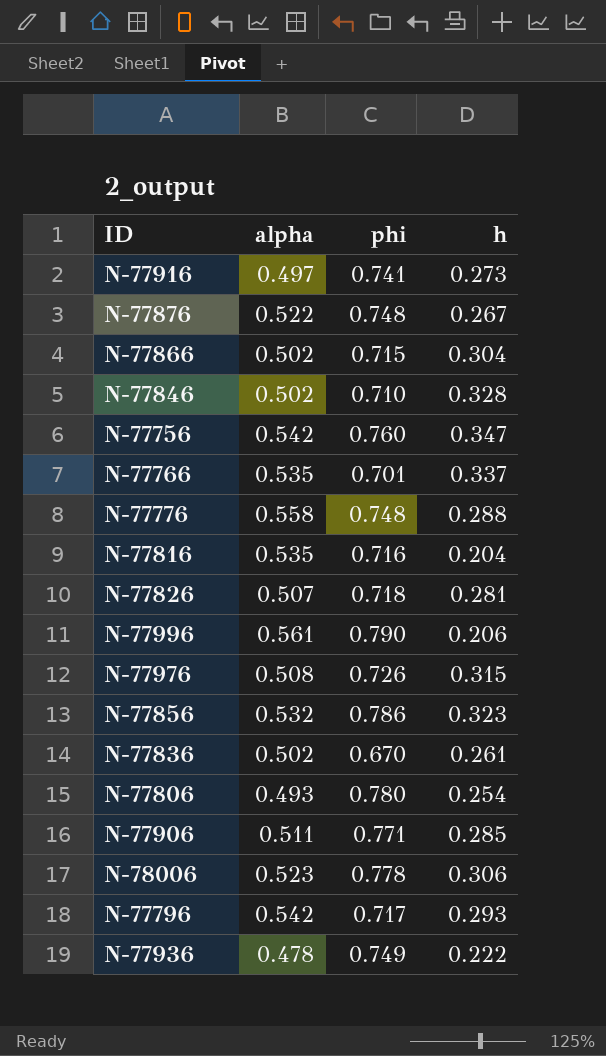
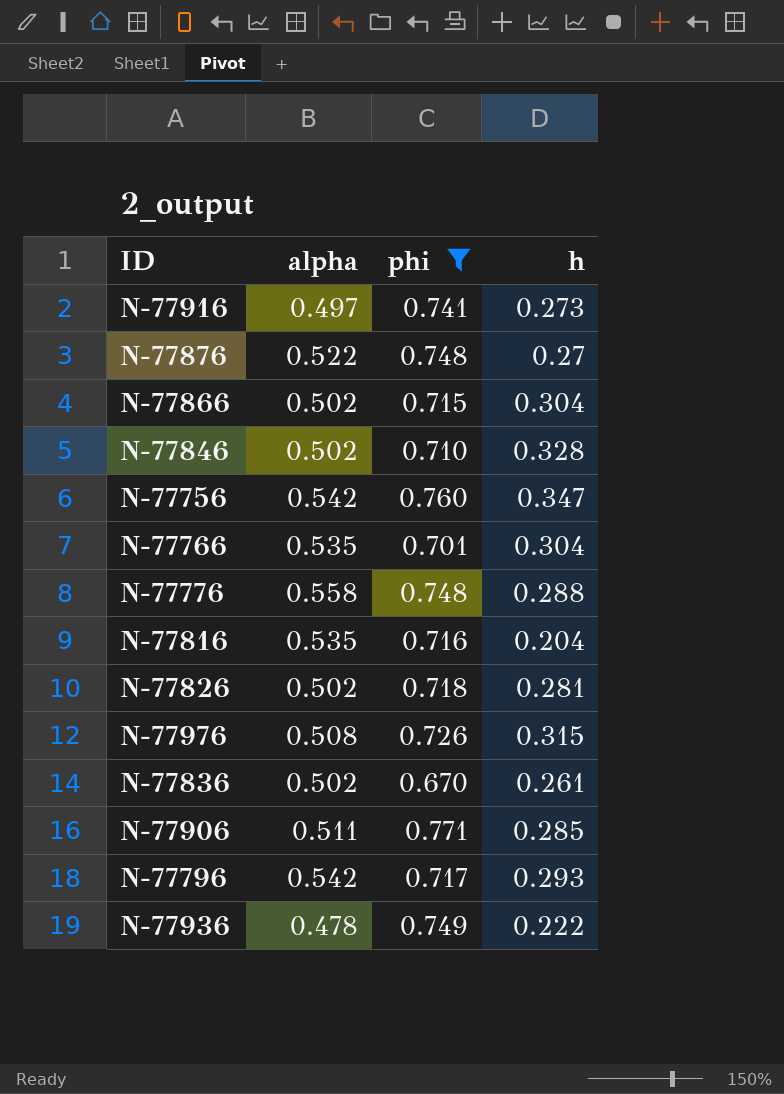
filter: none -> phi <= 0.771
N-77876 | h: 0.267 -> 0.27
N-77766 | h: 0.337 -> 0.304
N-77826 | alpha: 0.507 -> 0.502

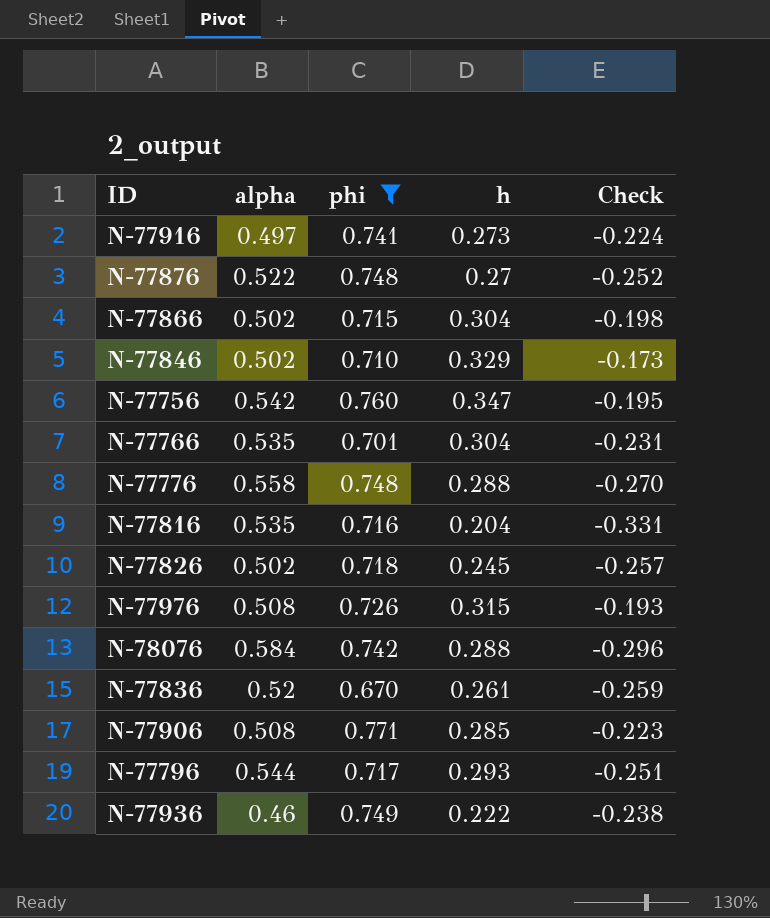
column Check | formula: none -> [h] - [alpha]
N-77846 | h: 0.328 -> 0.329
N-77826 | h: 0.281 -> 0.245
row N-78076: none -> 0.584 | 0.742 | 0.288 | -0.296
N-77836 | alpha: 0.502 -> 0.52
N-77906 | alpha: 0.511 -> 0.508
N-77796 | alpha: 0.542 -> 0.544
N-77936 | alpha: 0.478 -> 0.46

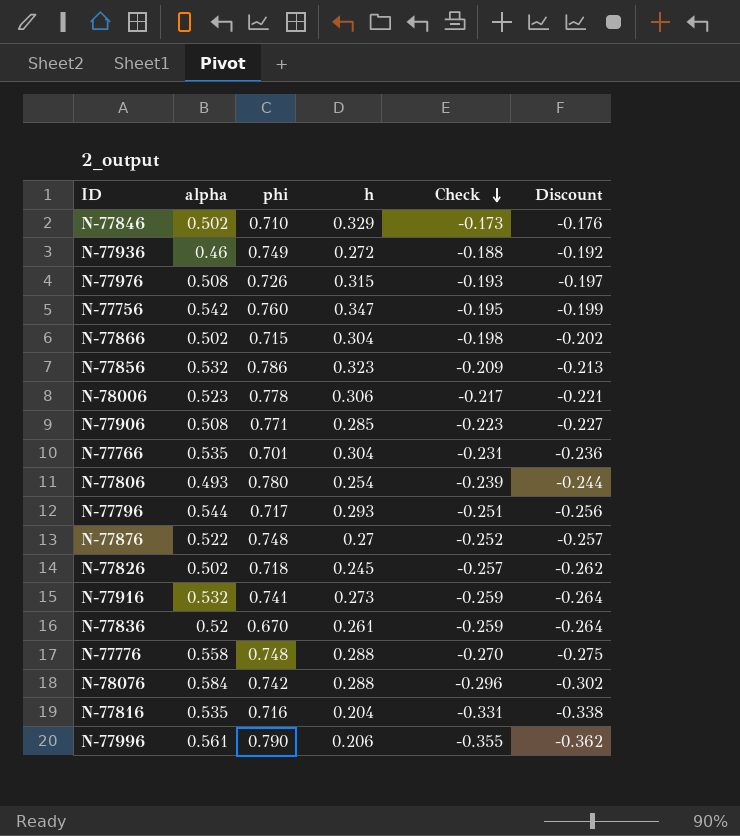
filter: phi <= 0.771 -> none
row order: none -> Check descending
column Discount | formula: none -> [Check] * 1.02
N-77936 | h: 0.222 -> 0.272
N-77936 | Check: -0.238 -> -0.188
N-77916 | alpha: 0.497 -> 0.532
N-77916 | Check: -0.224 -> -0.259

